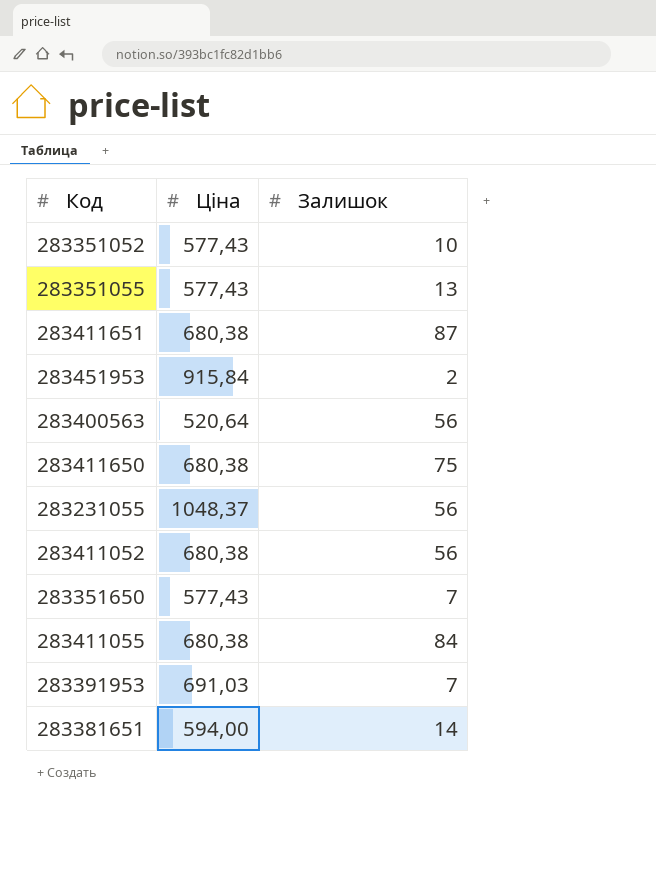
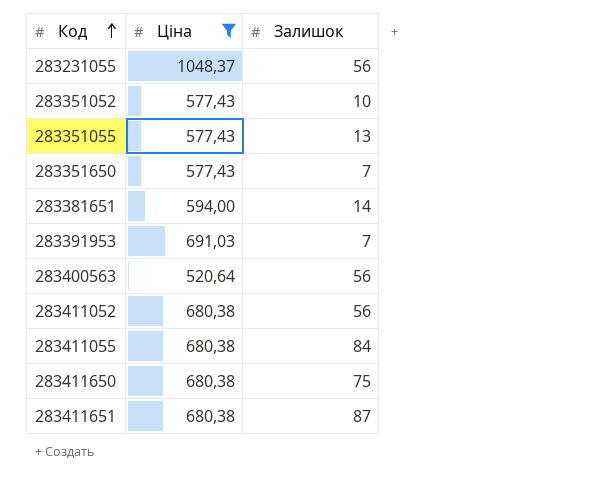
filter: none -> Ціна != 915,84
row order: none -> Код ascending

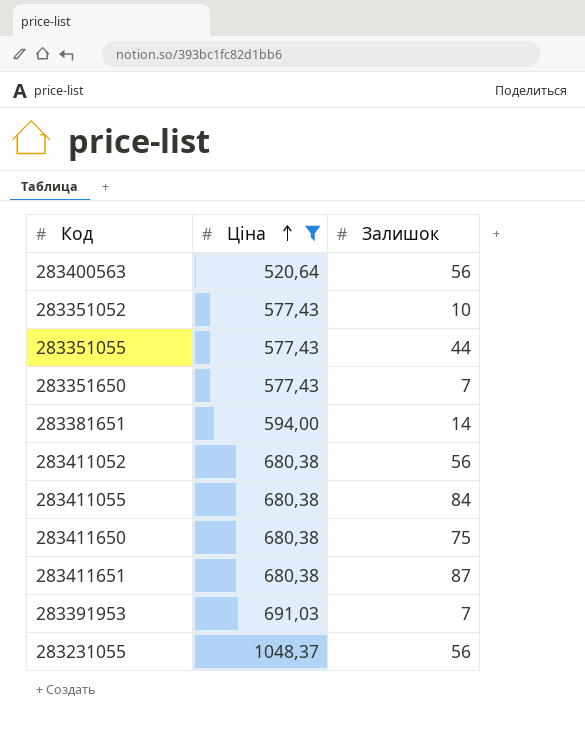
row order: Код ascending -> Ціна ascending
283351055 | Залишок: 13 -> 44

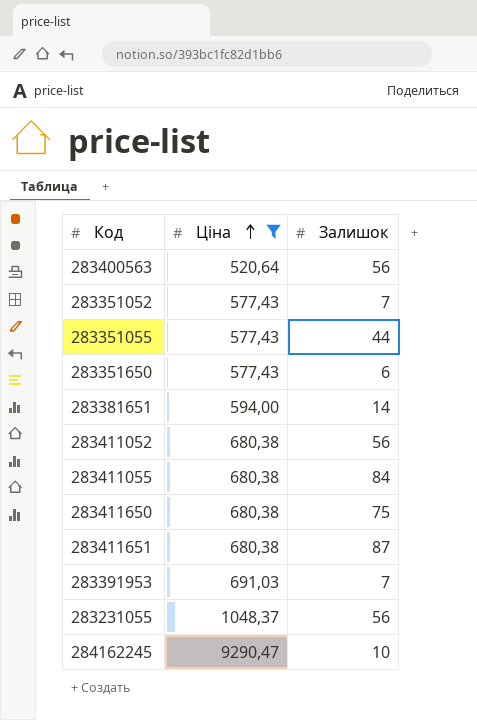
283351052 | Залишок: 10 -> 7
283351650 | Залишок: 7 -> 6
row 284162245: none -> 9290,47 | 10

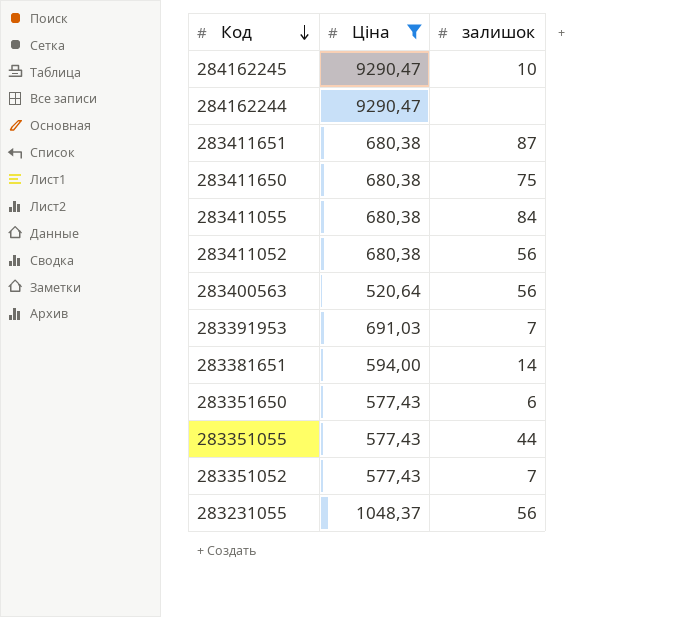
row order: Ціна ascending -> Код descending
column name: Залишок -> залишок
row 284162244: none -> 9290,47 | none

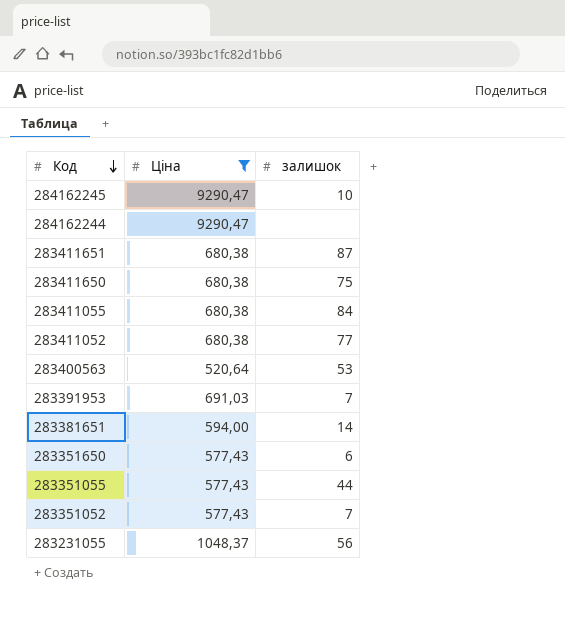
283411052 | залишок: 56 -> 77
283400563 | залишок: 56 -> 53

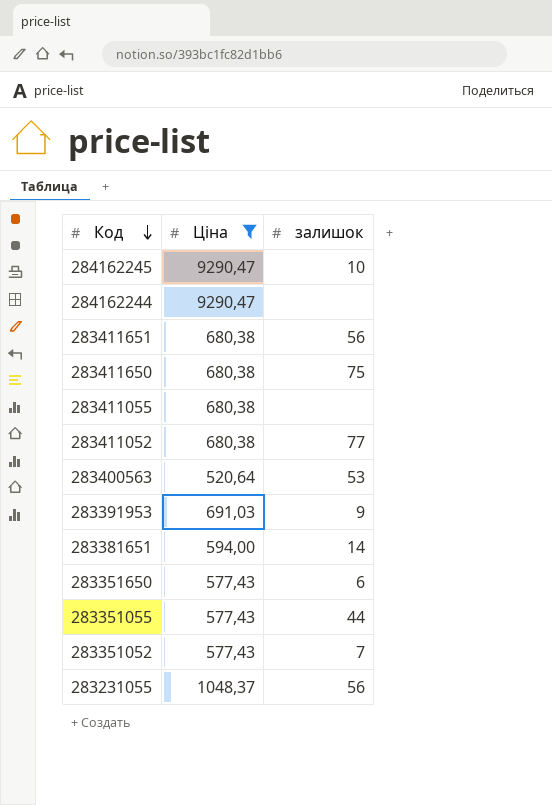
283411651 | залишок: 87 -> 56
283411055 | залишок: 84 -> none
283391953 | залишок: 7 -> 9

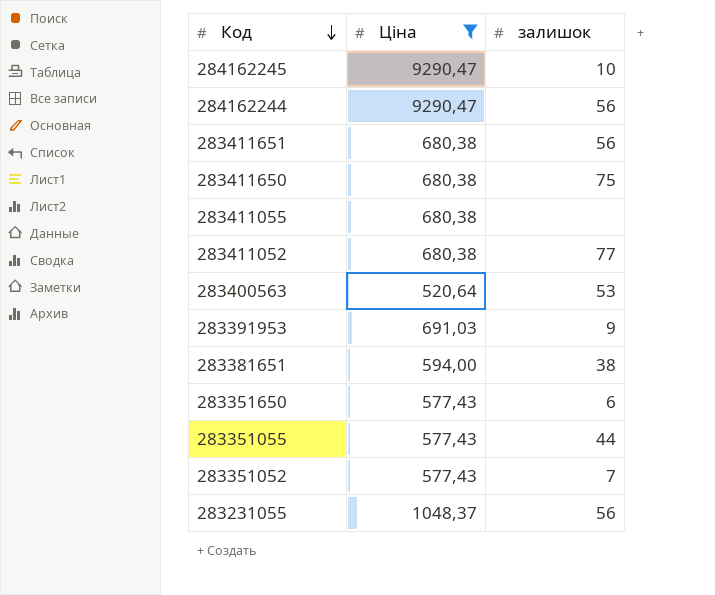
284162244 | залишок: none -> 56
283381651 | залишок: 14 -> 38

